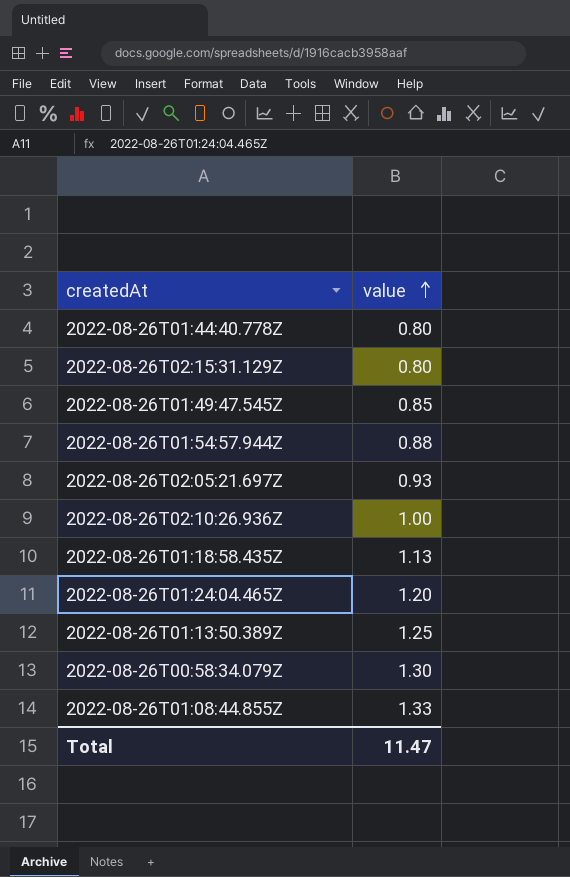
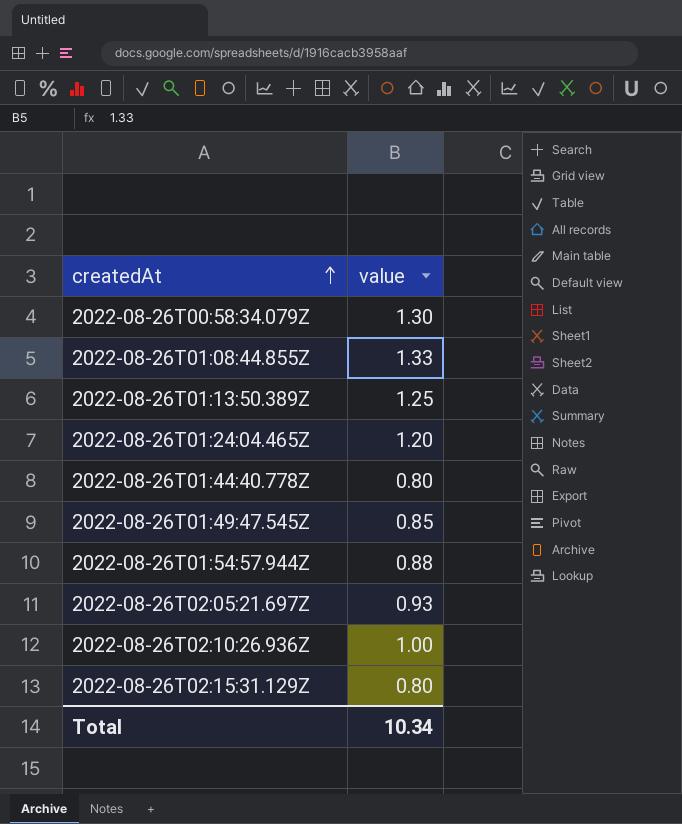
row order: value ascending -> createdAt ascending
row 2022-08-26T01:18:58.435Z: 1.13 -> none
Total | value: 11.47 -> 10.34

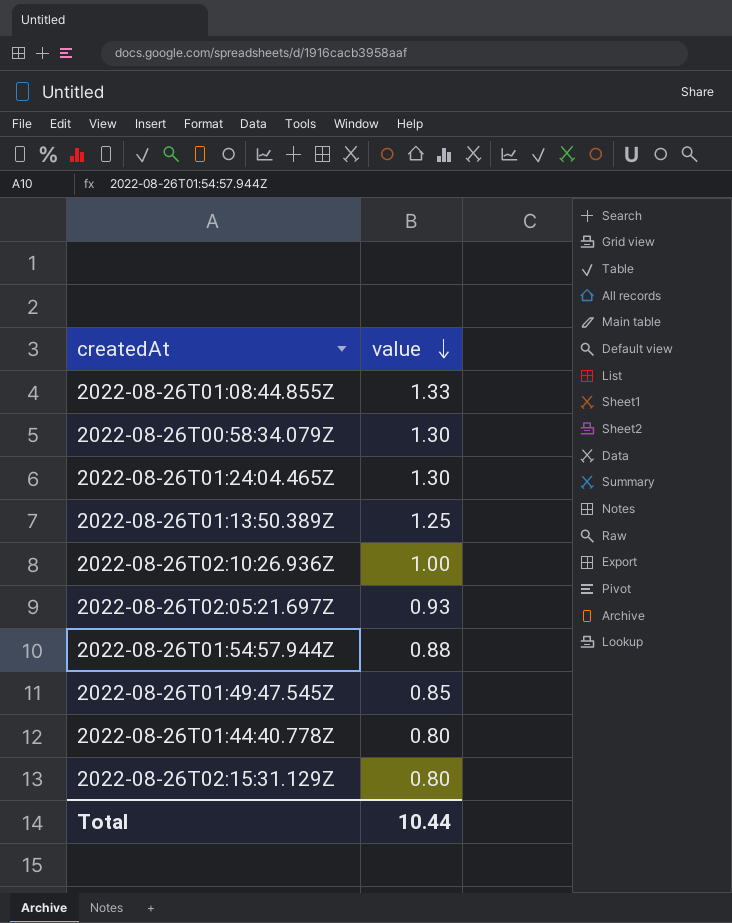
row order: createdAt ascending -> value descending
2022-08-26T01:24:04.465Z | value: 1.20 -> 1.30
Total | value: 10.34 -> 10.44

